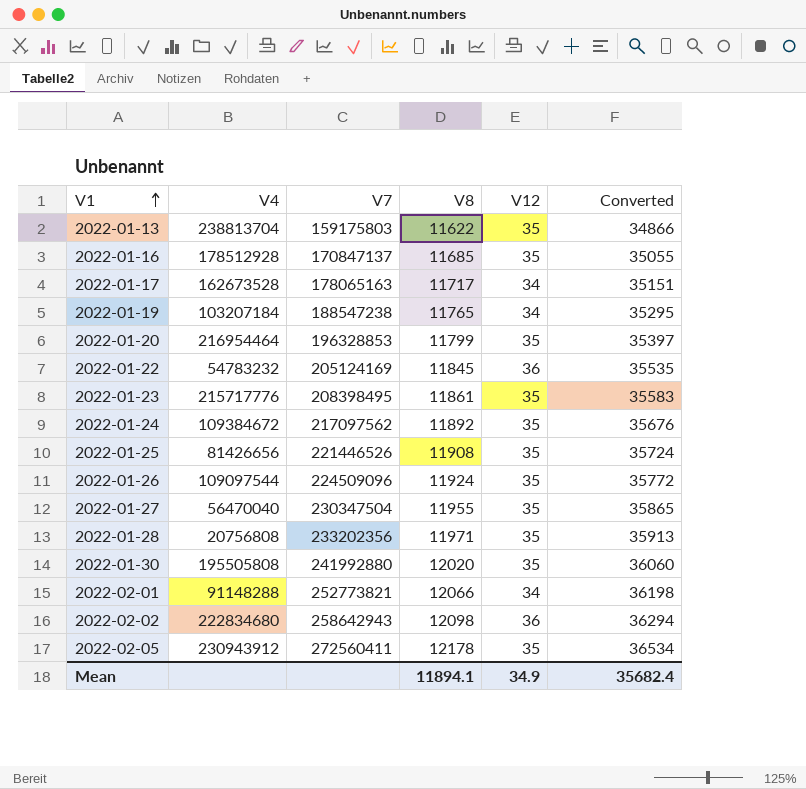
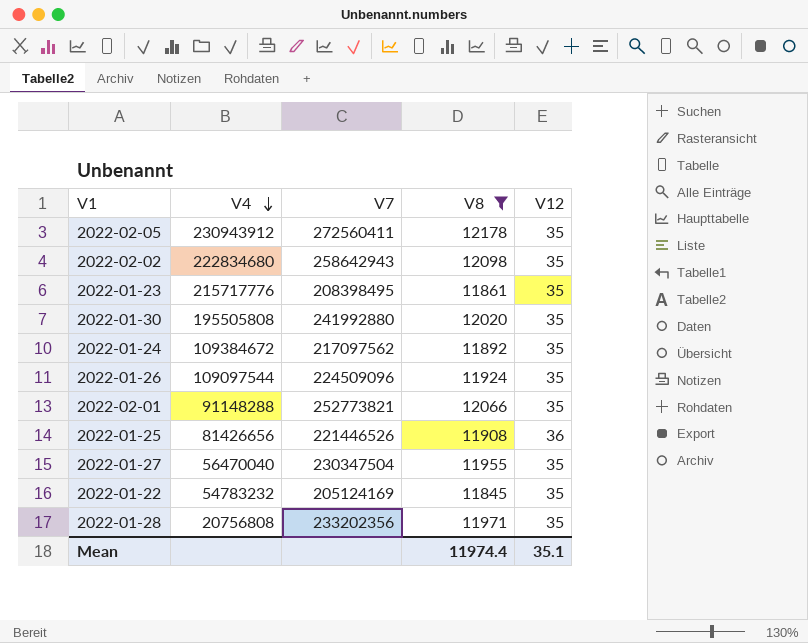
filter: none -> V8 >= 11845
row order: V1 ascending -> V4 descending
column Converted | formula: [V8] * 3 -> none
2022-02-02 | V12: 36 -> 35
2022-02-01 | V12: 34 -> 35
2022-01-25 | V12: 35 -> 36
2022-01-22 | V12: 36 -> 35
Mean | V8: 11894.1 -> 11974.4
Mean | V12: 34.9 -> 35.1

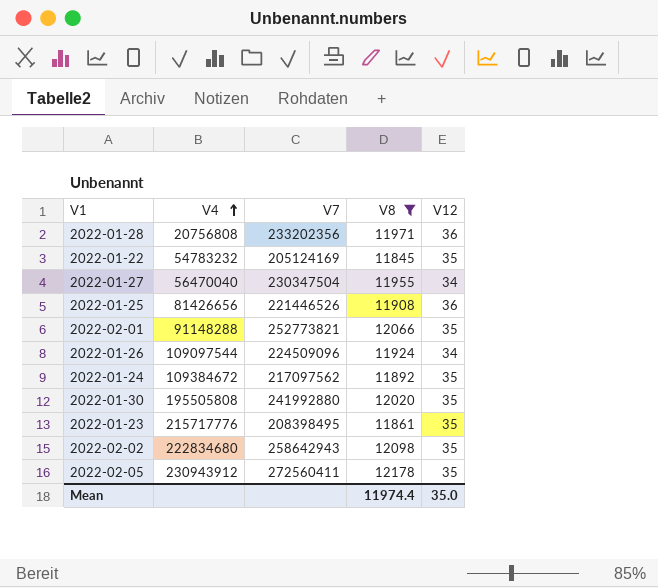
row order: V4 descending -> V4 ascending
2022-01-28 | V12: 35 -> 36
2022-01-27 | V12: 35 -> 34
2022-01-26 | V12: 35 -> 34
Mean | V12: 35.1 -> 35.0

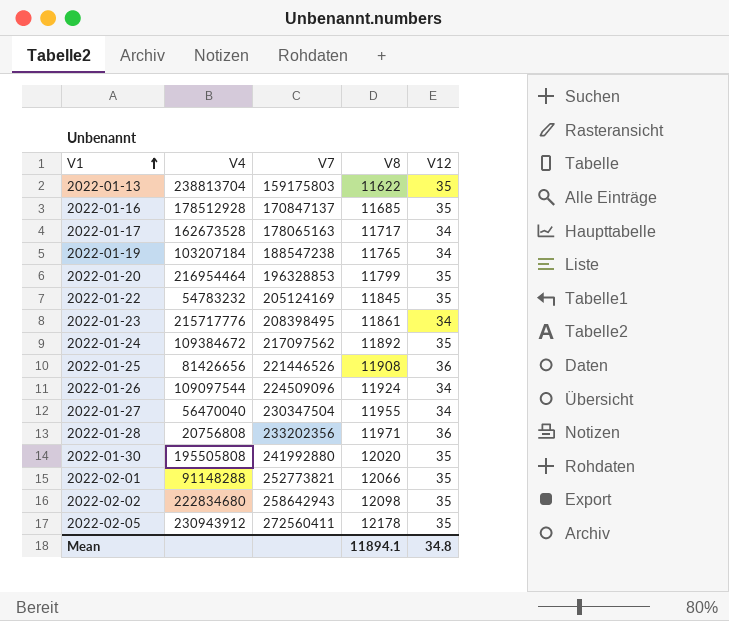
filter: V8 >= 11845 -> none
row order: V4 ascending -> V1 ascending
2022-01-23 | V12: 35 -> 34
Mean | V8: 11974.4 -> 11894.1
Mean | V12: 35.0 -> 34.8

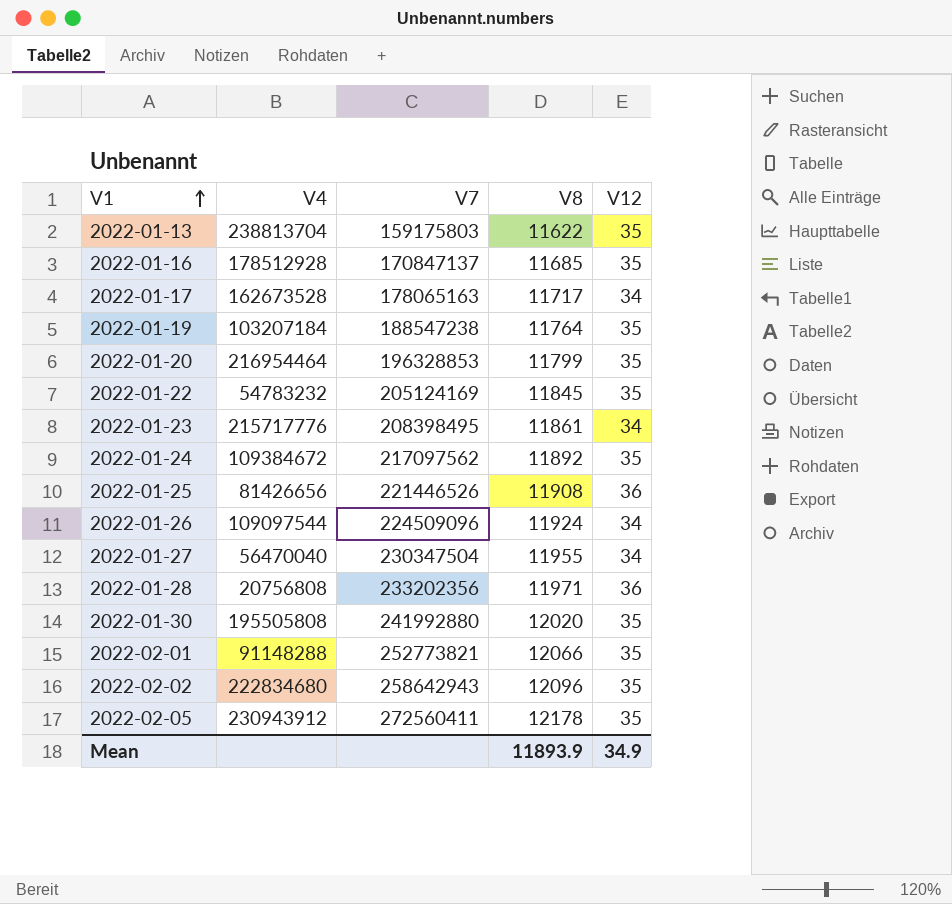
2022-01-19 | V8: 11765 -> 11764
2022-01-19 | V12: 34 -> 35
2022-02-02 | V8: 12098 -> 12096
Mean | V8: 11894.1 -> 11893.9
Mean | V12: 34.8 -> 34.9

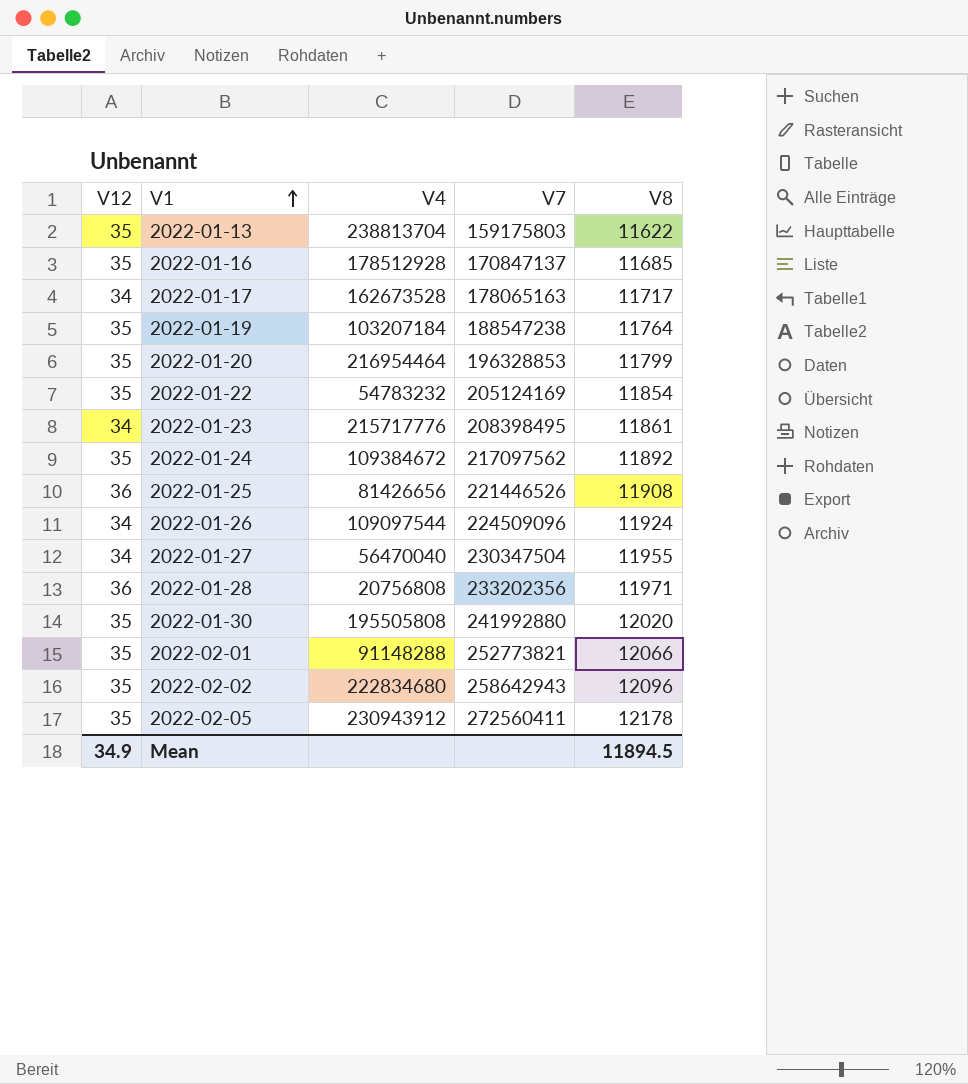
column V12 | position: 5 -> 1
2022-01-22 | V8: 11845 -> 11854
Mean | V8: 11893.9 -> 11894.5

